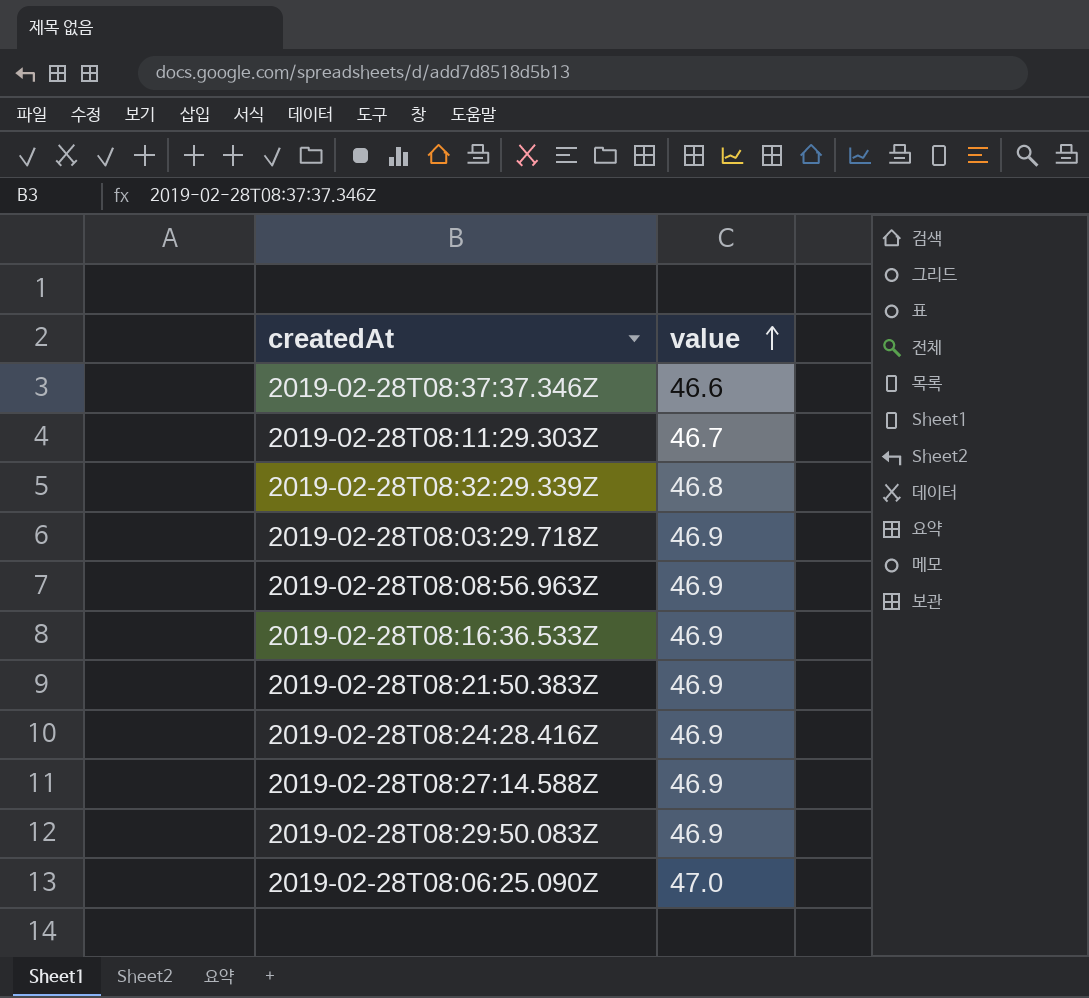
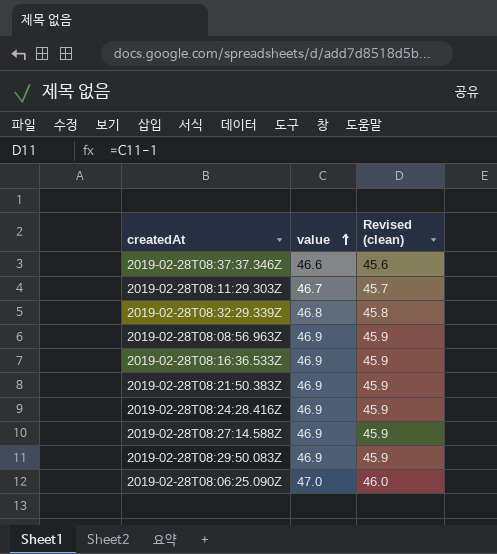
column Revised (clean) | formula: none -> [value] - 1
row 2019-02-28T08:03:29.718Z: 46.9 -> none

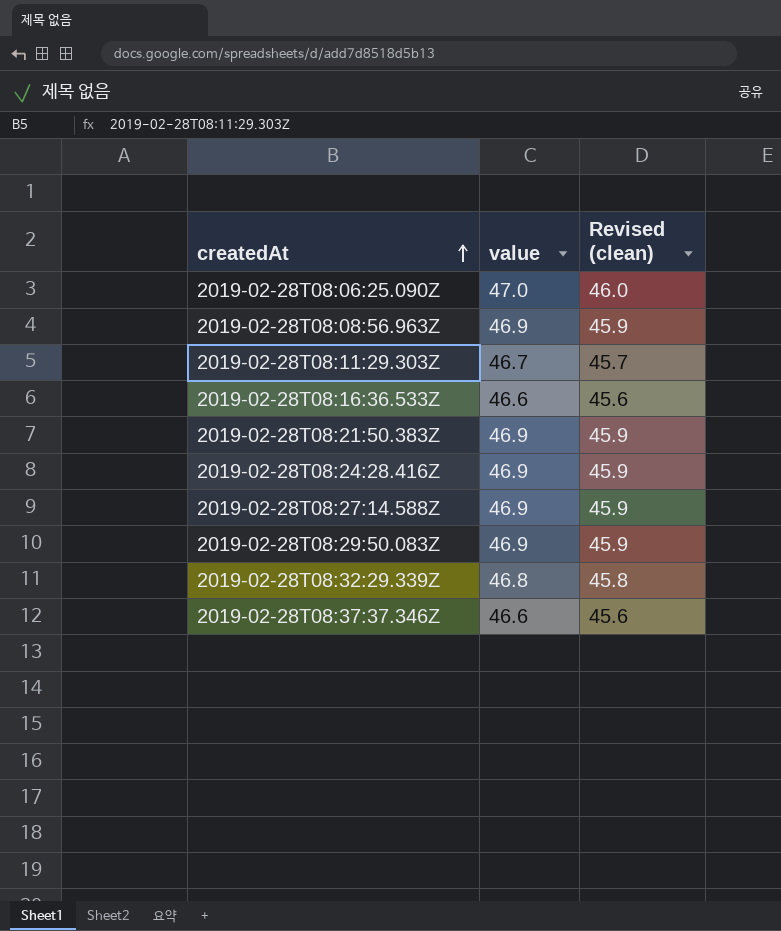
row order: value ascending -> createdAt ascending
2019-02-28T08:16:36.533Z | value: 46.9 -> 46.6
2019-02-28T08:16:36.533Z | Revised (clean): 45.9 -> 45.6

